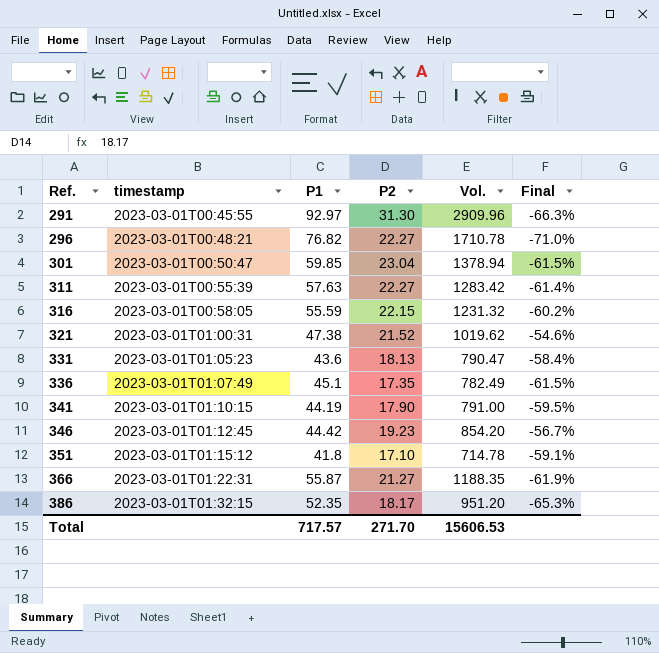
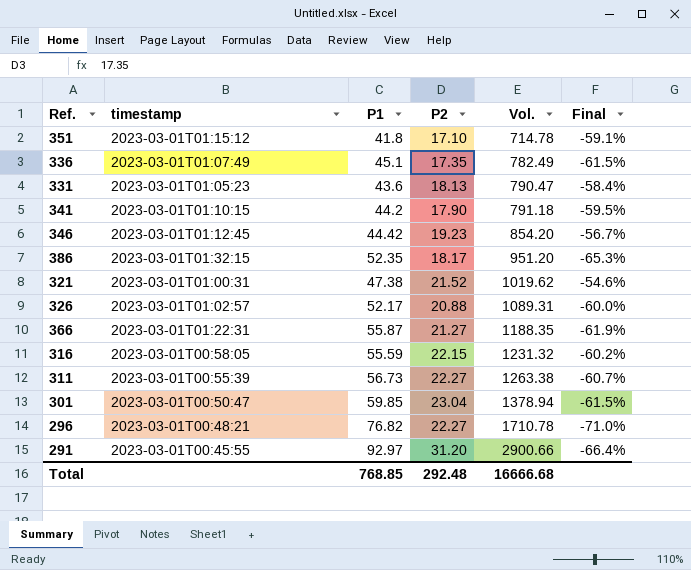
row order: Ref. ascending -> Vol. ascending
341 | P1: 44.19 -> 44.2
341 | Vol.: 791.00 -> 791.18
row 326: none -> 2023-03-01T01:02:57 | 52.17 | 20.88 | 1089.31 | -60.0%
311 | P1: 57.63 -> 56.73
311 | Vol.: 1283.42 -> 1263.38
311 | Final: -61.4% -> -60.7%
291 | P2: 31.30 -> 31.20
291 | Vol.: 2909.96 -> 2900.66
291 | Final: -66.3% -> -66.4%
Total | P1: 717.57 -> 768.85
Total | P2: 271.70 -> 292.48
Total | Vol.: 15606.53 -> 16666.68

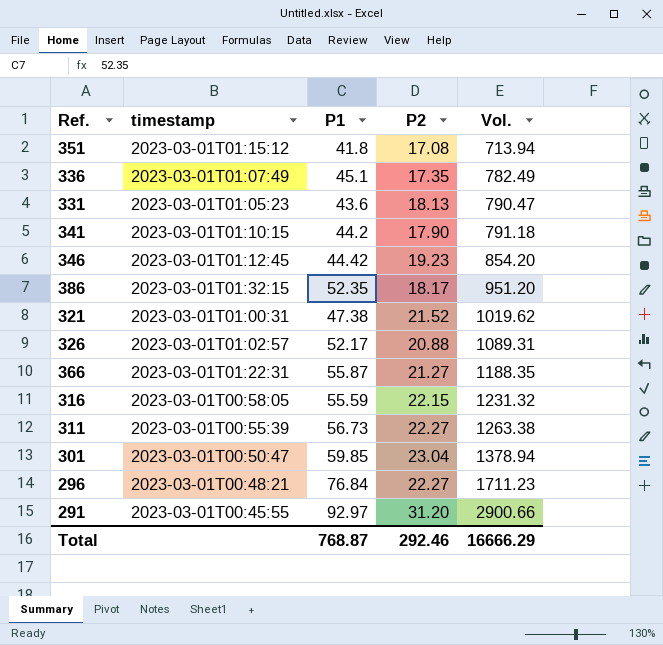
column Final | formula: ([P2] - [P1]) / [P1] -> none
351 | P2: 17.10 -> 17.08
351 | Vol.: 714.78 -> 713.94
296 | P1: 76.82 -> 76.84
296 | Vol.: 1710.78 -> 1711.23
Total | P1: 768.85 -> 768.87
Total | P2: 292.48 -> 292.46
Total | Vol.: 16666.68 -> 16666.29

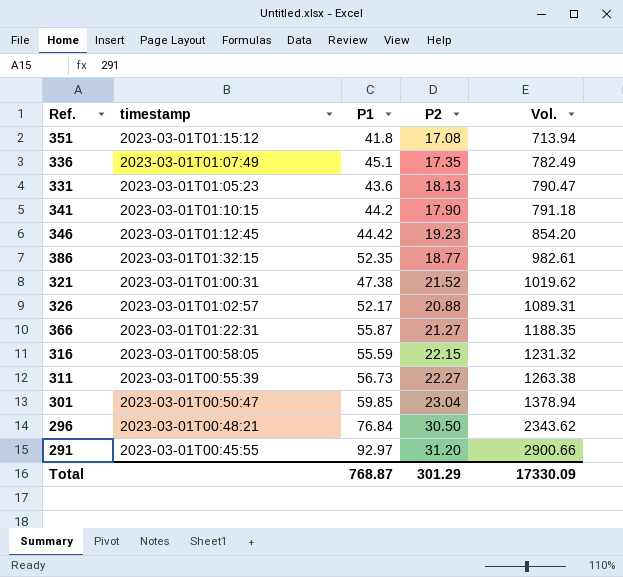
386 | P2: 18.17 -> 18.77
386 | Vol.: 951.20 -> 982.61
296 | P2: 22.27 -> 30.50
296 | Vol.: 1711.23 -> 2343.62
Total | P2: 292.46 -> 301.29
Total | Vol.: 16666.29 -> 17330.09

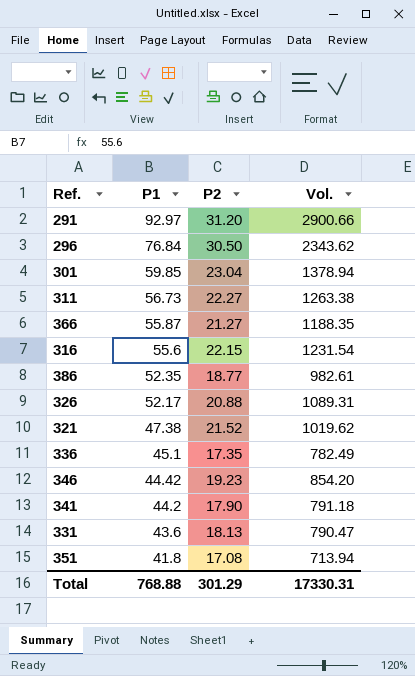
row order: Vol. ascending -> P1 descending
column timestamp | position: 2 -> none
316 | P1: 55.59 -> 55.6
316 | Vol.: 1231.32 -> 1231.54
Total | P1: 768.87 -> 768.88
Total | Vol.: 17330.09 -> 17330.31

